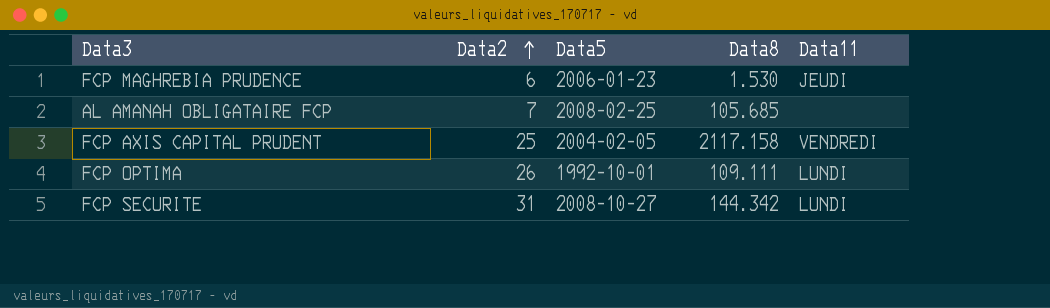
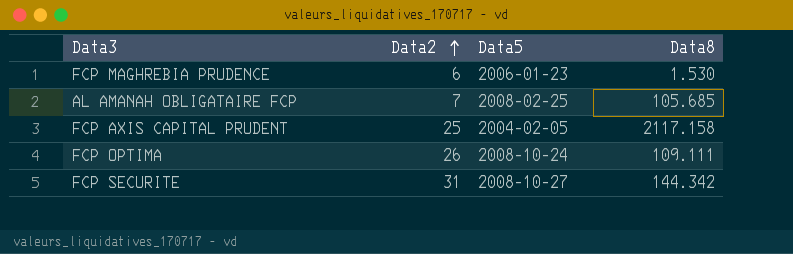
column Data11 | position: 5 -> none
FCP OPTIMA | Data5: 1992-10-01 -> 2008-10-24

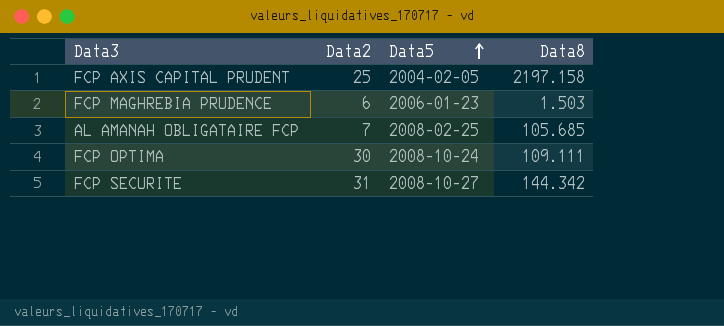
row order: Data2 ascending -> Data5 ascending
FCP AXIS CAPITAL PRUDENT | Data8: 2117.158 -> 2197.158
FCP MAGHREBIA PRUDENCE | Data8: 1.530 -> 1.503
FCP OPTIMA | Data2: 26 -> 30

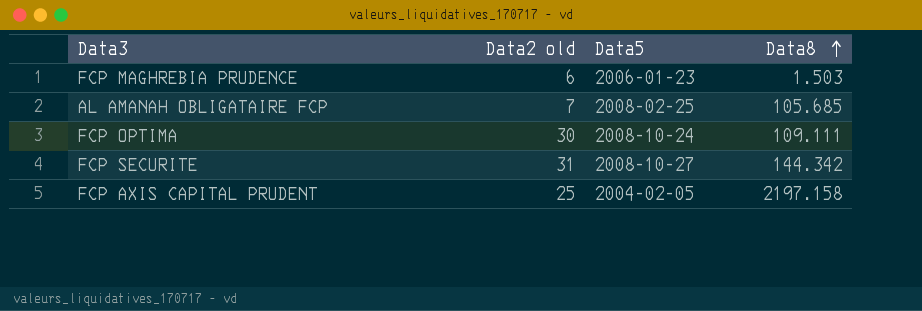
row order: Data5 ascending -> Data8 ascending
column name: Data2 -> Data2 old

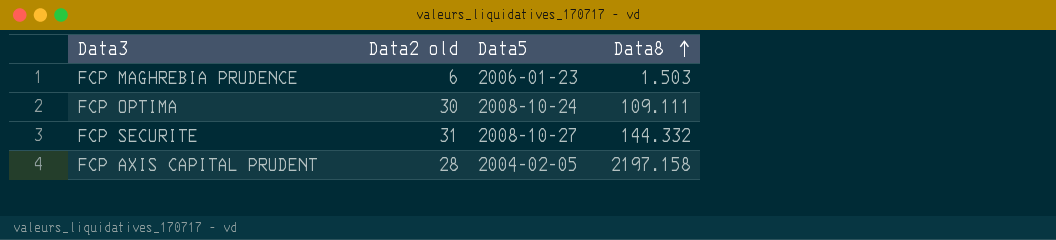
row AL AMANAH OBLIGATAIRE FCP: 7 | 2008-02-25 | 105.685 -> none
FCP SECURITE | Data8: 144.342 -> 144.332
FCP AXIS CAPITAL PRUDENT | Data2 old: 25 -> 28

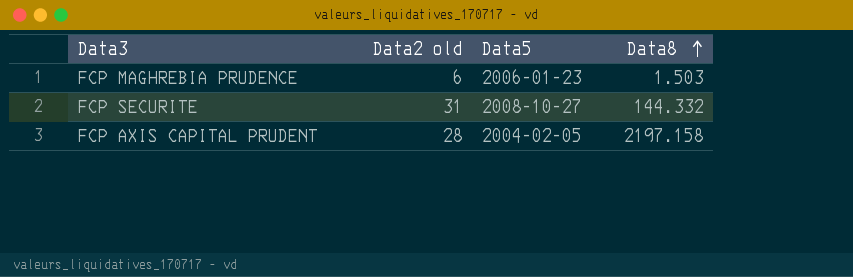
row FCP OPTIMA: 30 | 2008-10-24 | 109.111 -> none

